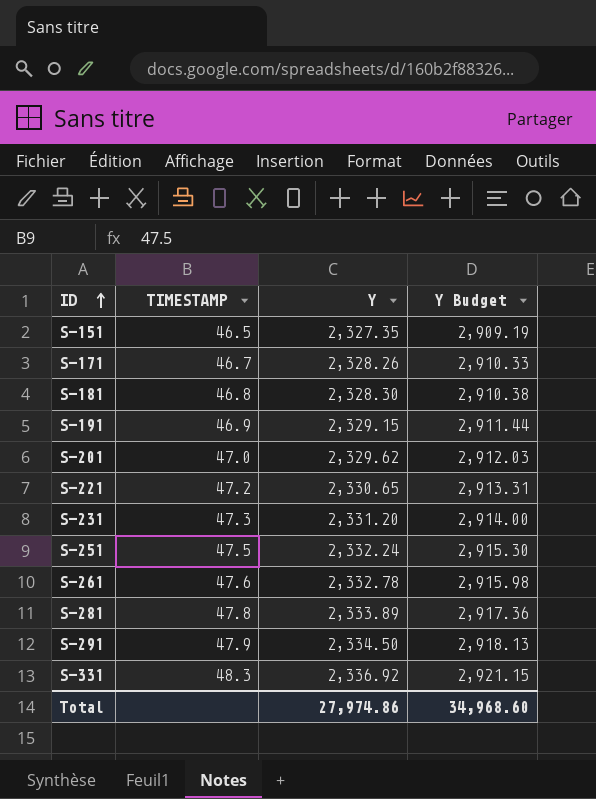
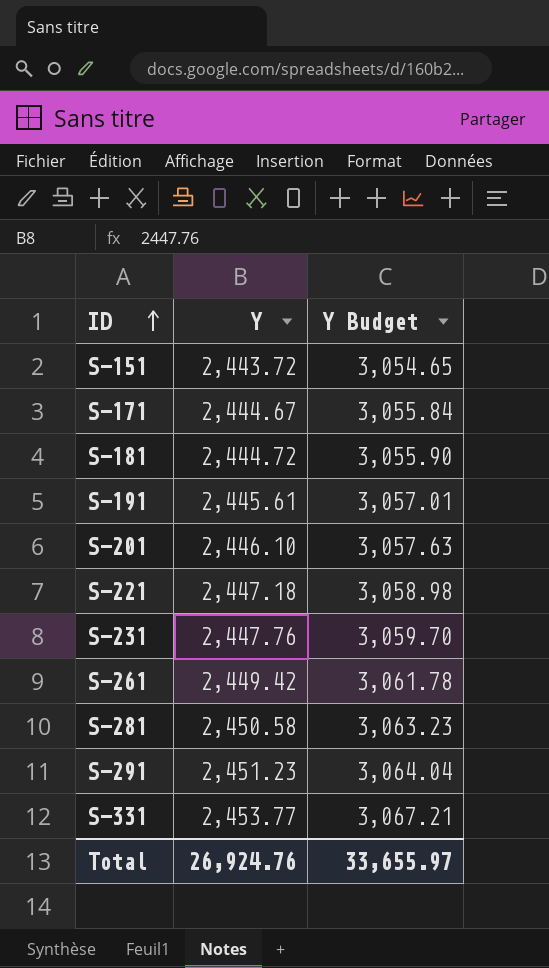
column TIMESTAMP | position: 2 -> none
row S-251: 47.5 | 2,332.24 | 2,915.30 -> none
S-151 | Y: 2,327.35 -> 2,443.72
S-151 | Y Budget: 2,909.19 -> 3,054.65
S-171 | Y: 2,328.26 -> 2,444.67
S-171 | Y Budget: 2,910.33 -> 3,055.84
S-181 | Y: 2,328.30 -> 2,444.72
S-181 | Y Budget: 2,910.38 -> 3,055.90
S-191 | Y: 2,329.15 -> 2,445.61
S-191 | Y Budget: 2,911.44 -> 3,057.01
S-201 | Y: 2,329.62 -> 2,446.10
S-201 | Y Budget: 2,912.03 -> 3,057.63
S-221 | Y: 2,330.65 -> 2,447.18
S-221 | Y Budget: 2,913.31 -> 3,058.98
S-231 | Y: 2,331.20 -> 2,447.76
S-231 | Y Budget: 2,914.00 -> 3,059.70
S-261 | Y: 2,332.78 -> 2,449.42
S-261 | Y Budget: 2,915.98 -> 3,061.78
S-281 | Y: 2,333.89 -> 2,450.58
S-281 | Y Budget: 2,917.36 -> 3,063.23
S-291 | Y: 2,334.50 -> 2,451.23
S-291 | Y Budget: 2,918.13 -> 3,064.04
S-331 | Y: 2,336.92 -> 2,453.77
S-331 | Y Budget: 2,921.15 -> 3,067.21
Total | Y: 27,974.86 -> 26,924.76
Total | Y Budget: 34,968.60 -> 33,655.97

